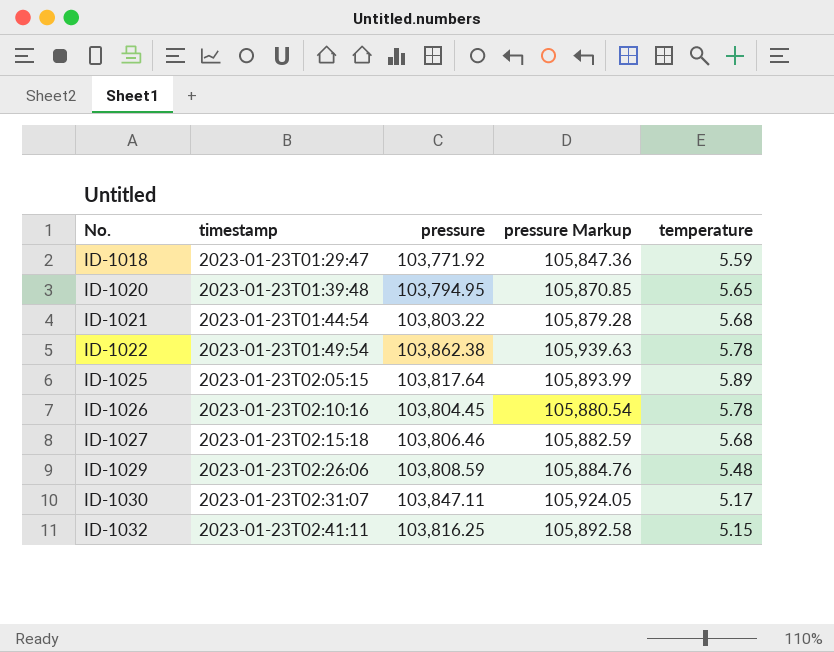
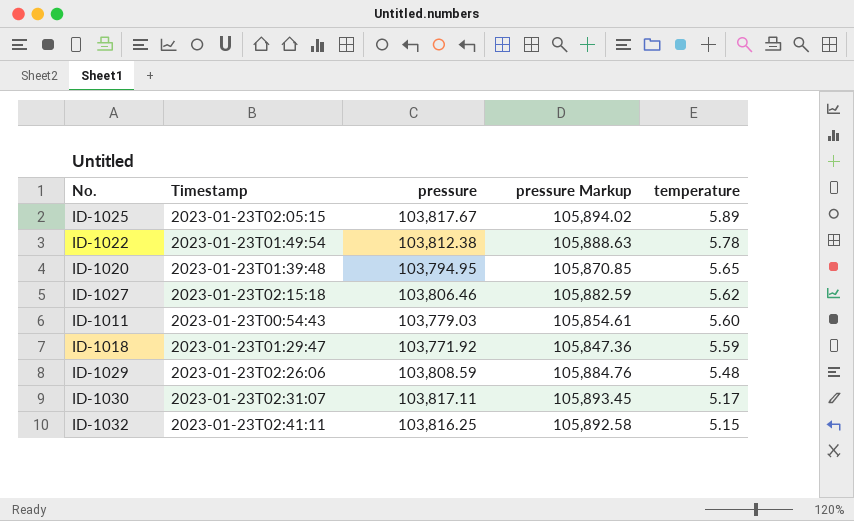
row order: No. ascending -> temperature descending
column name: timestamp -> Timestamp
row ID-1021: 2023-01-23T01:44:54 | 103,803.22 | 105,879.28 | 5.68 -> none
row ID-1026: 2023-01-23T02:10:16 | 103,804.45 | 105,880.54 | 5.78 -> none
ID-1025 | pressure: 103,817.64 -> 103,817.67
ID-1025 | pressure Markup: 105,893.99 -> 105,894.02
ID-1022 | pressure: 103,862.38 -> 103,812.38
ID-1022 | pressure Markup: 105,939.63 -> 105,888.63
ID-1027 | temperature: 5.68 -> 5.62
row ID-1011: none -> 2023-01-23T00:54:43 | 103,779.03 | 105,854.61 | 5.60
ID-1030 | pressure: 103,847.11 -> 103,817.11
ID-1030 | pressure Markup: 105,924.05 -> 105,893.45

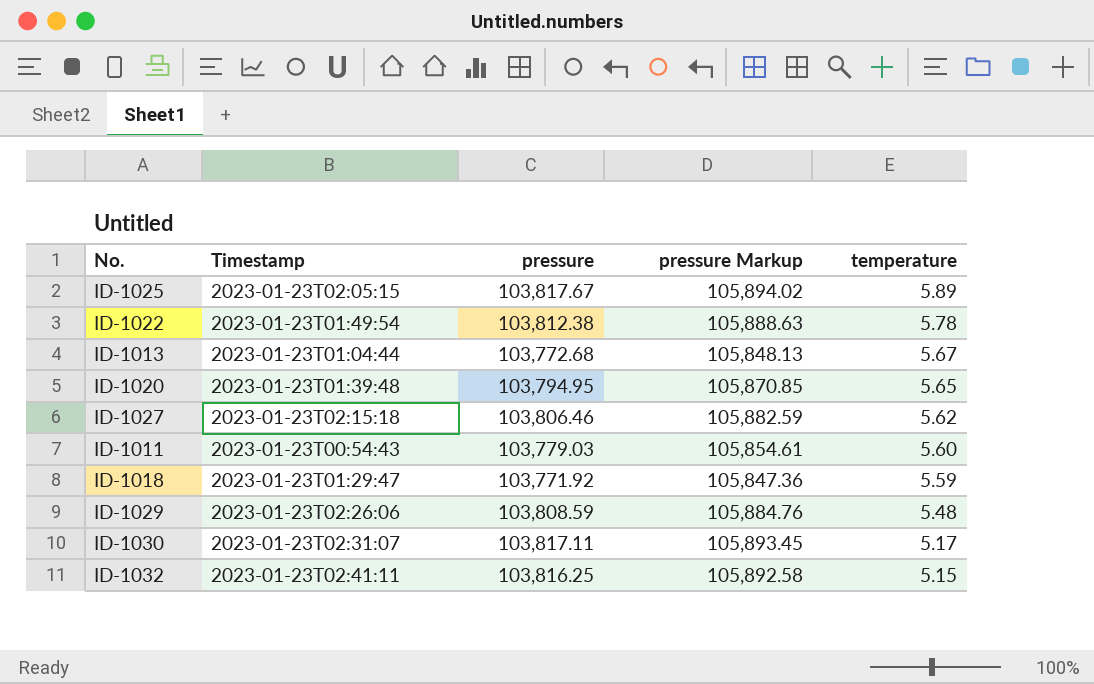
row ID-1013: none -> 2023-01-23T01:04:44 | 103,772.68 | 105,848.13 | 5.67

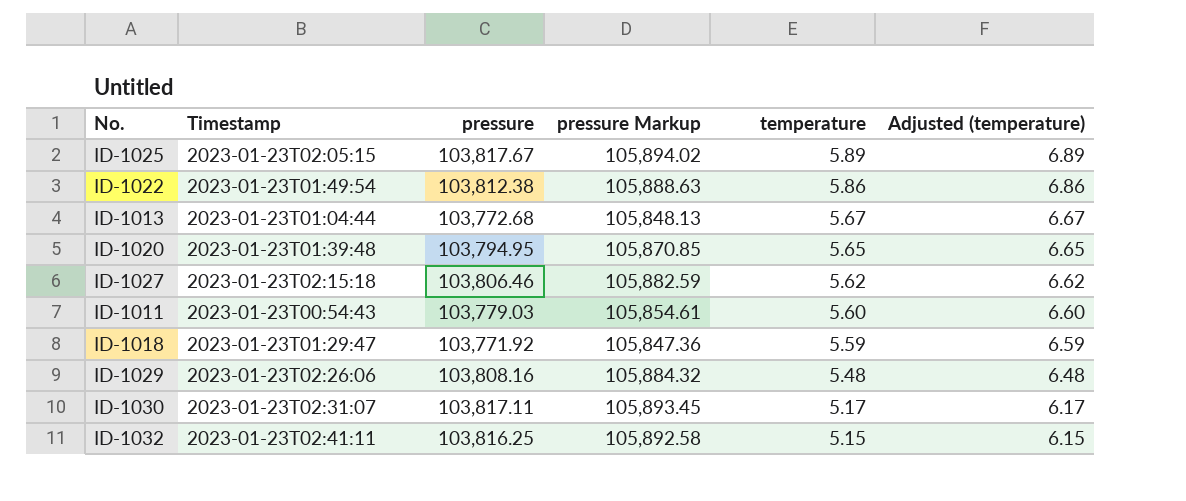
column Adjusted (temperature) | formula: none -> [temperature] + 1
ID-1022 | temperature: 5.78 -> 5.86
ID-1029 | pressure: 103,808.59 -> 103,808.16
ID-1029 | pressure Markup: 105,884.76 -> 105,884.32

